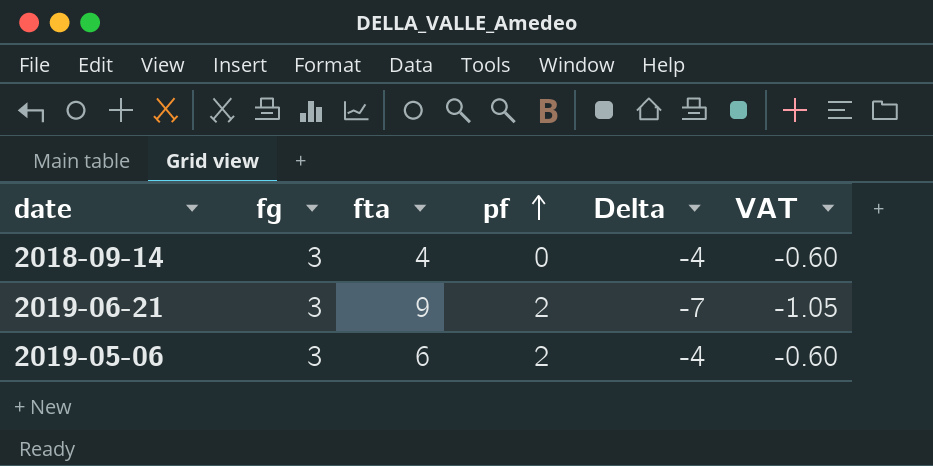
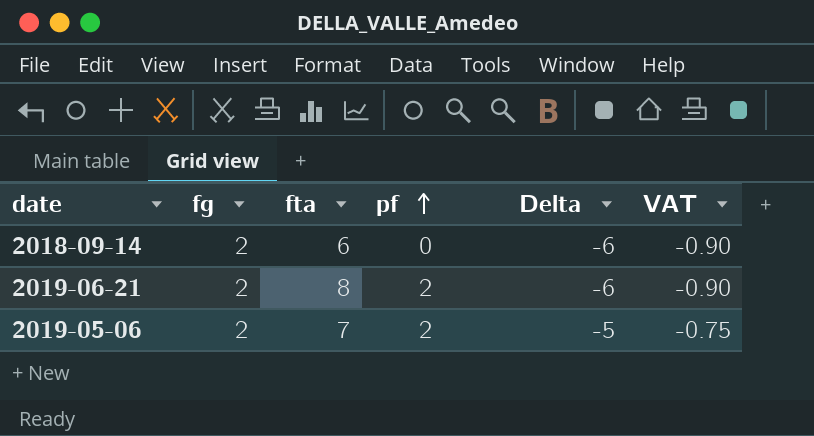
2018-09-14 | fg: 3 -> 2
2018-09-14 | fta: 4 -> 6
2018-09-14 | Delta: -4 -> -6
2018-09-14 | VAT: -0.60 -> -0.90
2019-06-21 | fg: 3 -> 2
2019-06-21 | fta: 9 -> 8
2019-06-21 | Delta: -7 -> -6
2019-06-21 | VAT: -1.05 -> -0.90
2019-05-06 | fg: 3 -> 2
2019-05-06 | fta: 6 -> 7
2019-05-06 | Delta: -4 -> -5
2019-05-06 | VAT: -0.60 -> -0.75

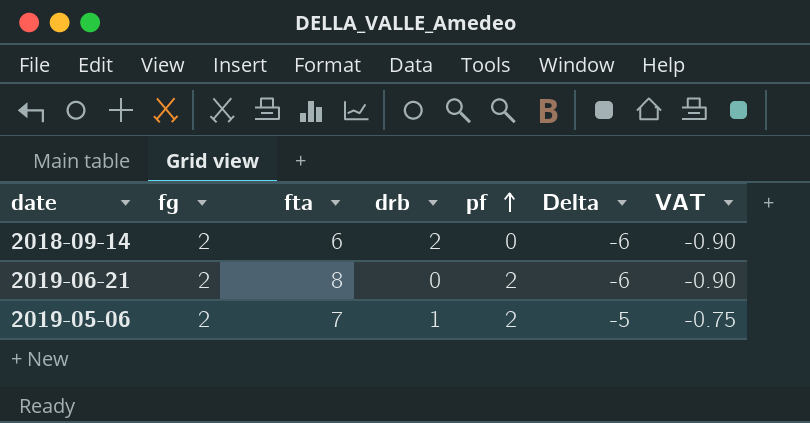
column drb | position: none -> 4

